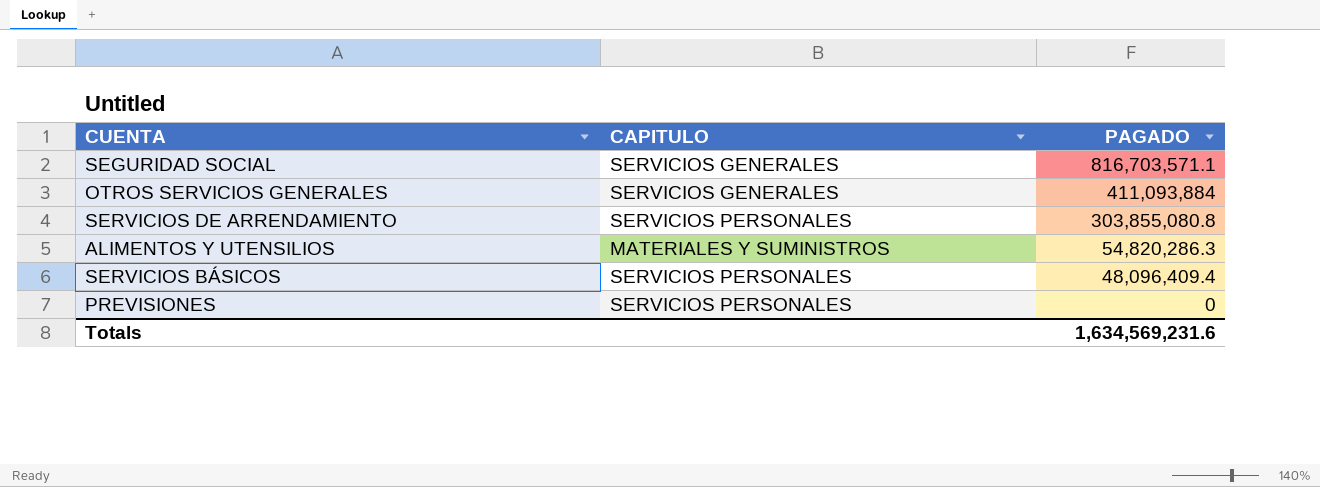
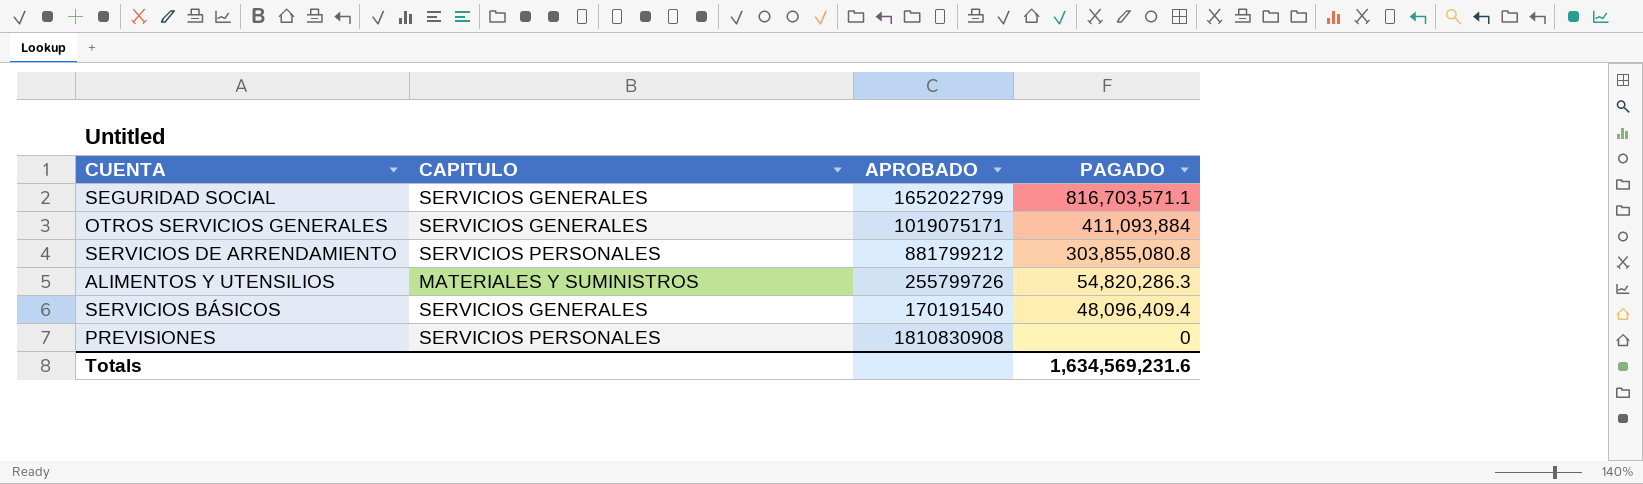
column APROBADO | position: none -> 3
SERVICIOS BÁSICOS | CAPITULO: SERVICIOS PERSONALES -> SERVICIOS GENERALES

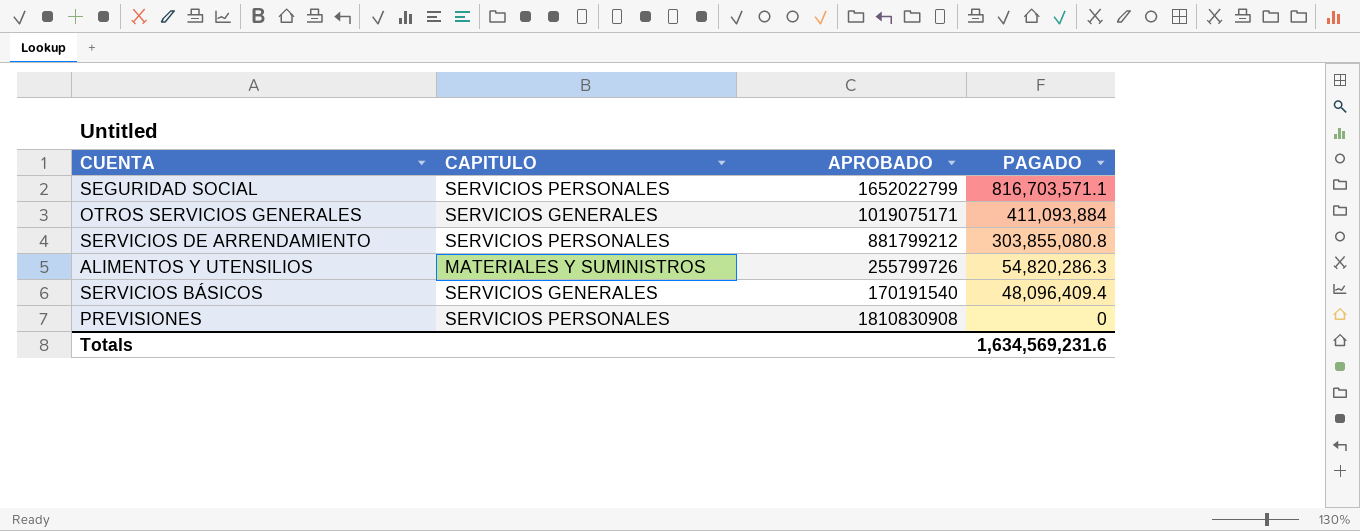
SEGURIDAD SOCIAL | CAPITULO: SERVICIOS GENERALES -> SERVICIOS PERSONALES

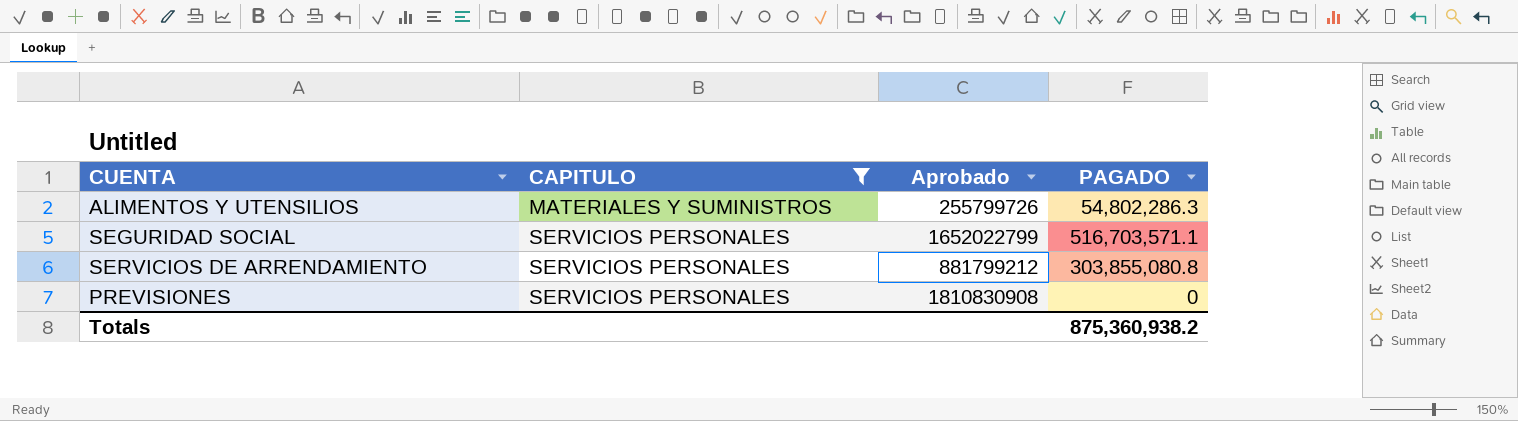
filter: none -> CAPITULO != SERVICIOS GENERALES
row order: PAGADO descending -> CAPITULO ascending
column name: APROBADO -> Aprobado
ALIMENTOS Y UTENSILIOS | PAGADO: 54,820,286.3 -> 54,802,286.3
SEGURIDAD SOCIAL | PAGADO: 816,703,571.1 -> 516,703,571.1
Totals | PAGADO: 1,634,569,231.6 -> 875,360,938.2

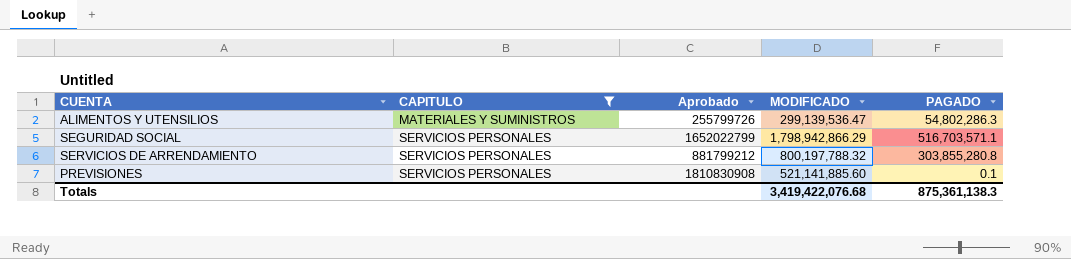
column MODIFICADO | position: none -> 4
SERVICIOS DE ARRENDAMIENTO | PAGADO: 303,855,080.8 -> 303,855,280.8
PREVISIONES | PAGADO: 0 -> 0.1
Totals | PAGADO: 875,360,938.2 -> 875,361,138.3

